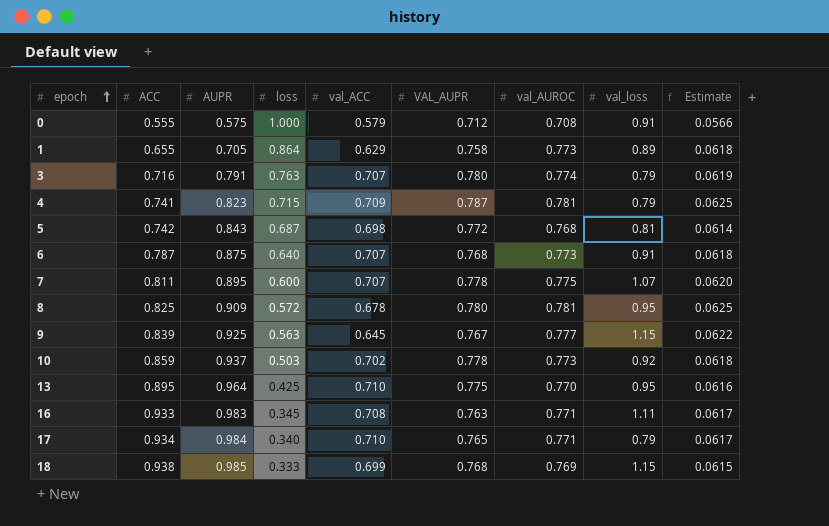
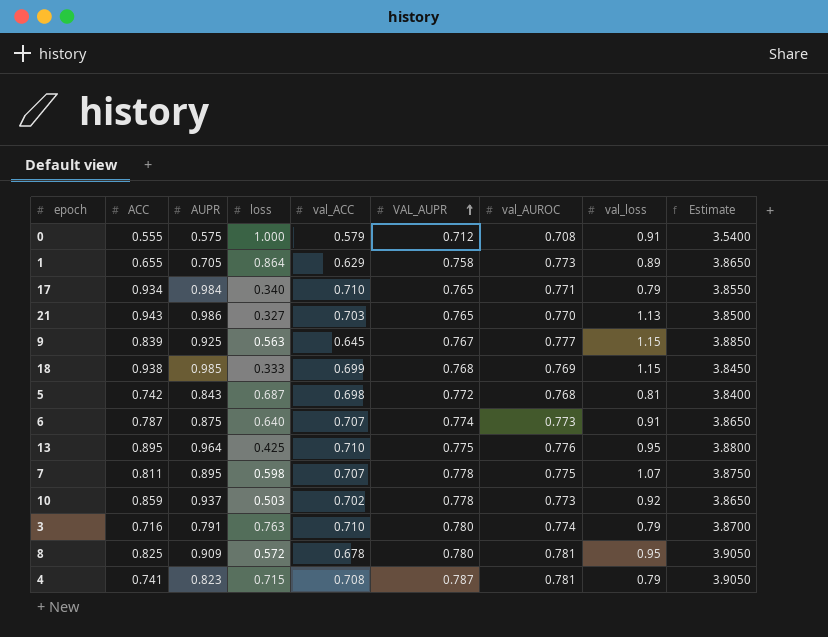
row order: epoch ascending -> VAL_AUPR ascending
column Estimate | formula: [val_AUROC] * 0.08 -> [val_AUROC] * 5
row 16: 0.933 | 0.983 | 0.345 | 0.708 | 0.763 | 0.771 | 1.11 | 0.0617 -> none
row 21: none -> 0.943 | 0.986 | 0.327 | 0.703 | 0.765 | 0.770 | 1.13 | 3.8500
6 | VAL_AUPR: 0.768 -> 0.774
13 | val_AUROC: 0.770 -> 0.776
7 | loss: 0.600 -> 0.598
3 | val_ACC: 0.707 -> 0.710
4 | val_ACC: 0.709 -> 0.708

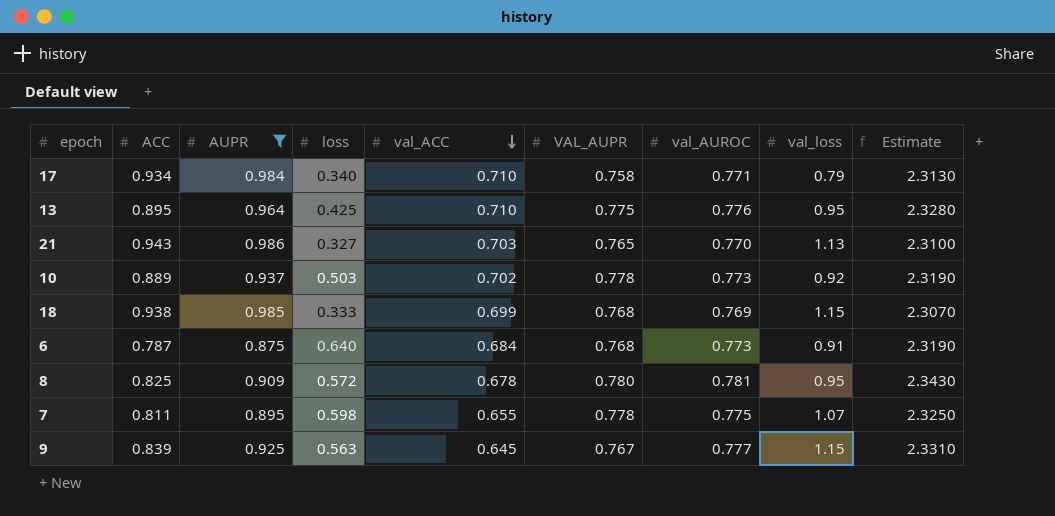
filter: none -> AUPR >= 0.875
row order: VAL_AUPR ascending -> val_ACC descending
column Estimate | formula: [val_AUROC] * 5 -> [val_AUROC] * 3
17 | VAL_AUPR: 0.765 -> 0.758
10 | ACC: 0.859 -> 0.889
6 | val_ACC: 0.707 -> 0.684
6 | VAL_AUPR: 0.774 -> 0.768
7 | val_ACC: 0.707 -> 0.655

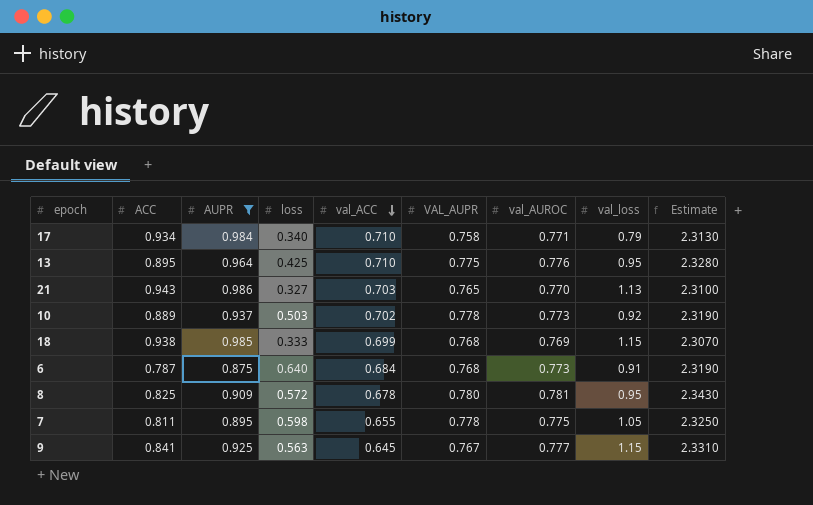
7 | val_loss: 1.07 -> 1.05
9 | ACC: 0.839 -> 0.841

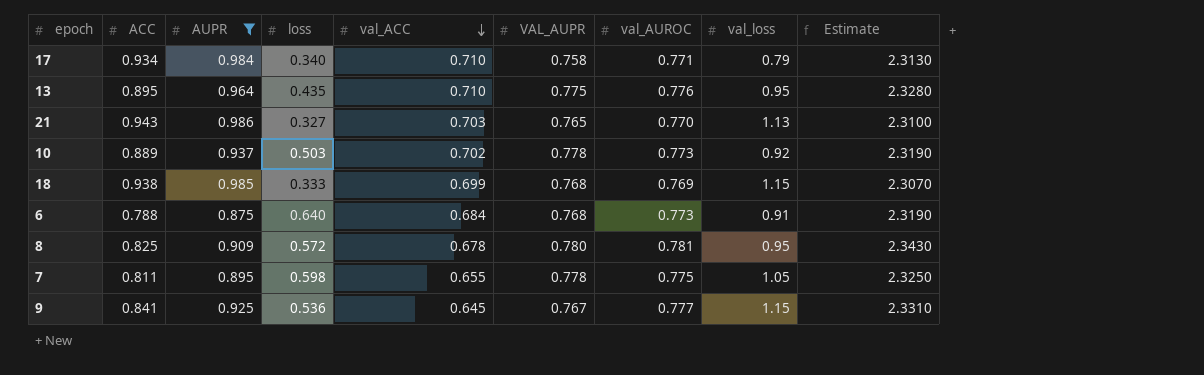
13 | loss: 0.425 -> 0.435
6 | ACC: 0.787 -> 0.788
9 | loss: 0.563 -> 0.536

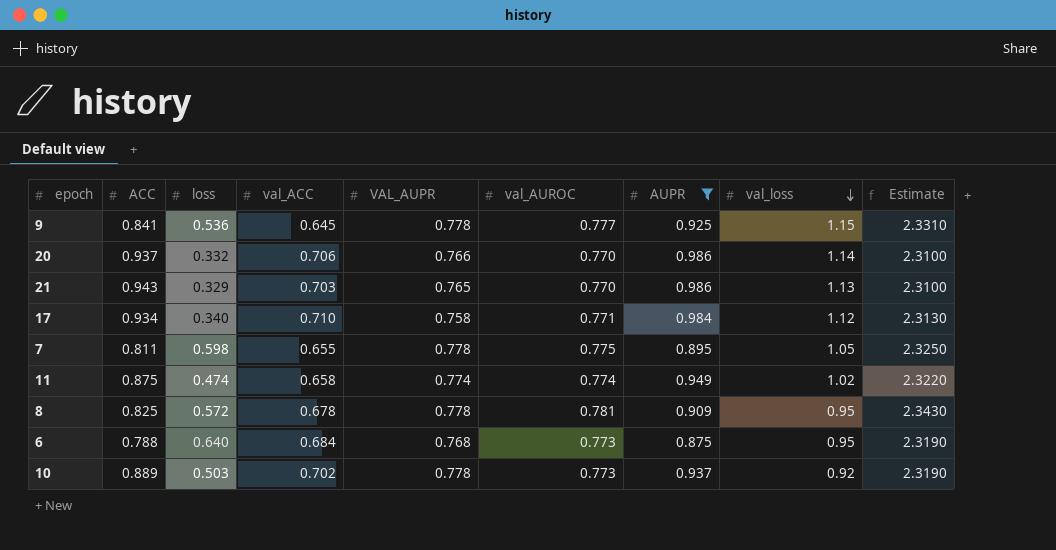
row order: val_ACC descending -> val_loss descending
column AUPR | position: 3 -> 7
row 13: 0.895 | 0.964 | 0.435 | 0.710 | 0.775 | 0.776 | 0.95 | 2.3280 -> none
row 18: 0.938 | 0.985 | 0.333 | 0.699 | 0.768 | 0.769 | 1.15 | 2.3070 -> none
9 | VAL_AUPR: 0.767 -> 0.778
row 20: none -> 0.937 | 0.332 | 0.706 | 0.766 | 0.770 | 0.986 | 1.14 | 2.3100
21 | loss: 0.327 -> 0.329
17 | val_loss: 0.79 -> 1.12
row 11: none -> 0.875 | 0.474 | 0.658 | 0.774 | 0.774 | 0.949 | 1.02 | 2.3220
8 | VAL_AUPR: 0.780 -> 0.778
6 | val_loss: 0.91 -> 0.95

